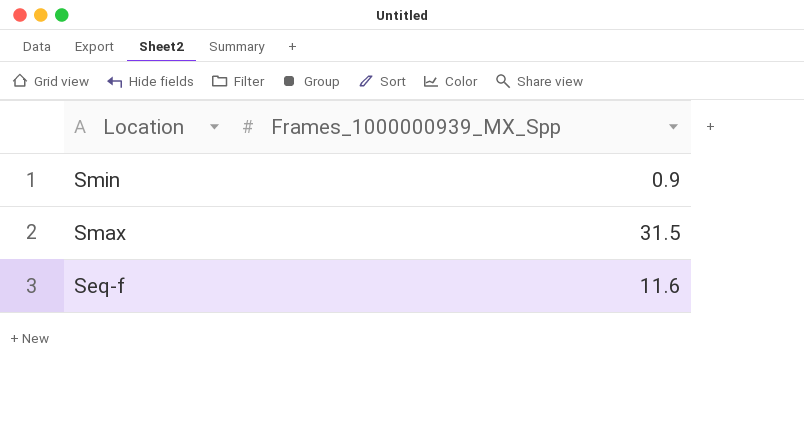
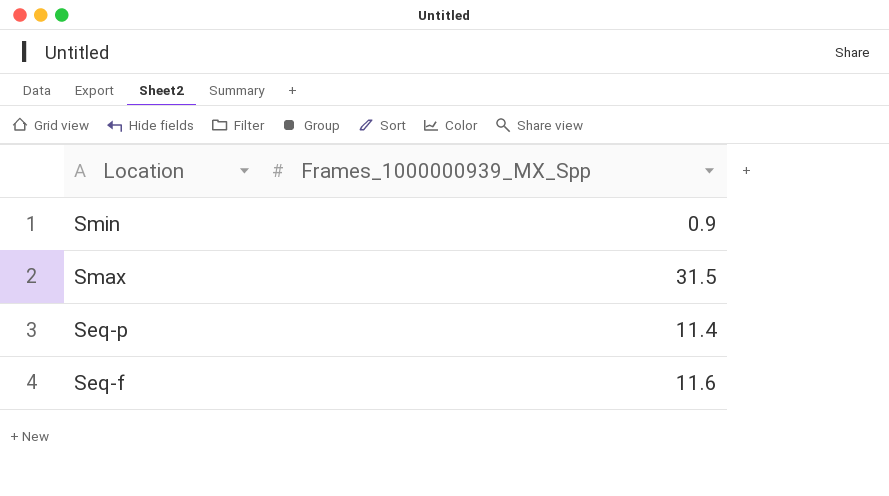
row Seq-p: none -> 11.4

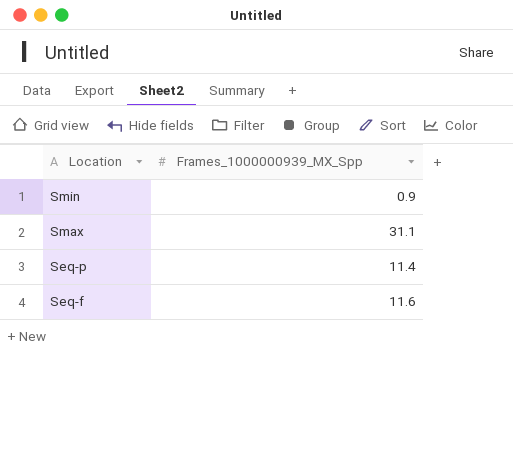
Smax | Frames_1000000939_MX_Spp: 31.5 -> 31.1

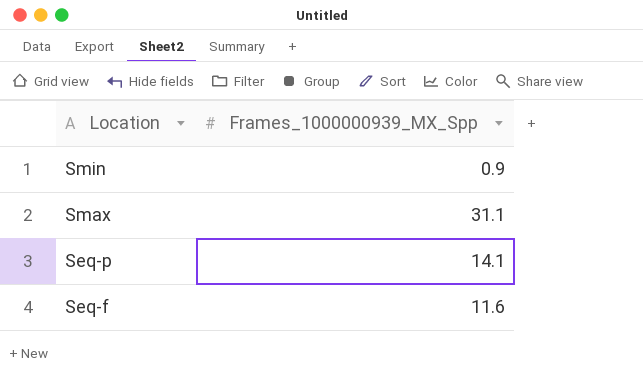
Seq-p | Frames_1000000939_MX_Spp: 11.4 -> 14.1

